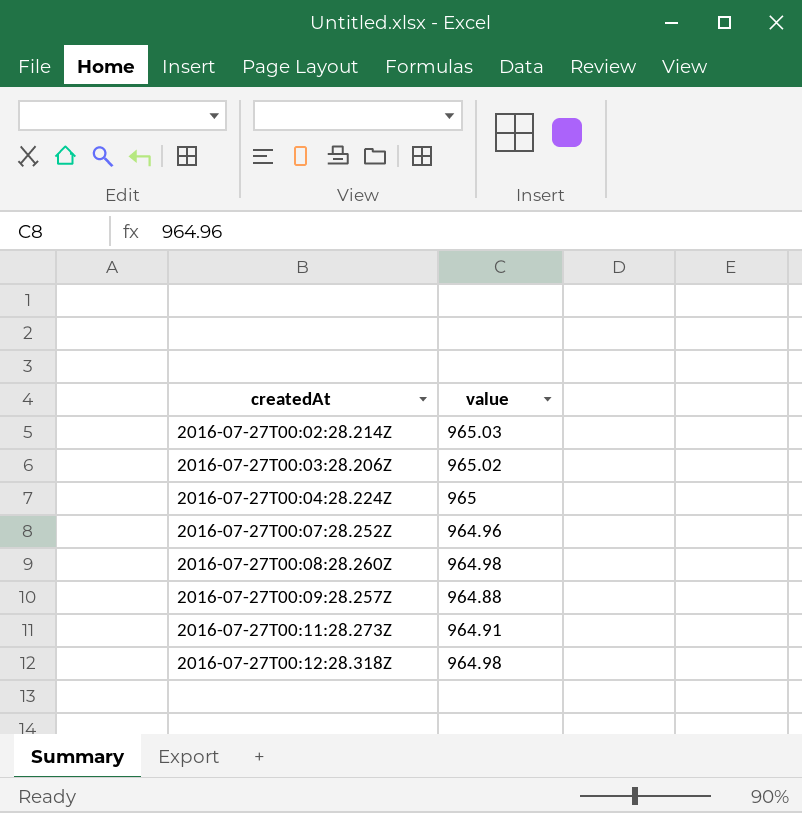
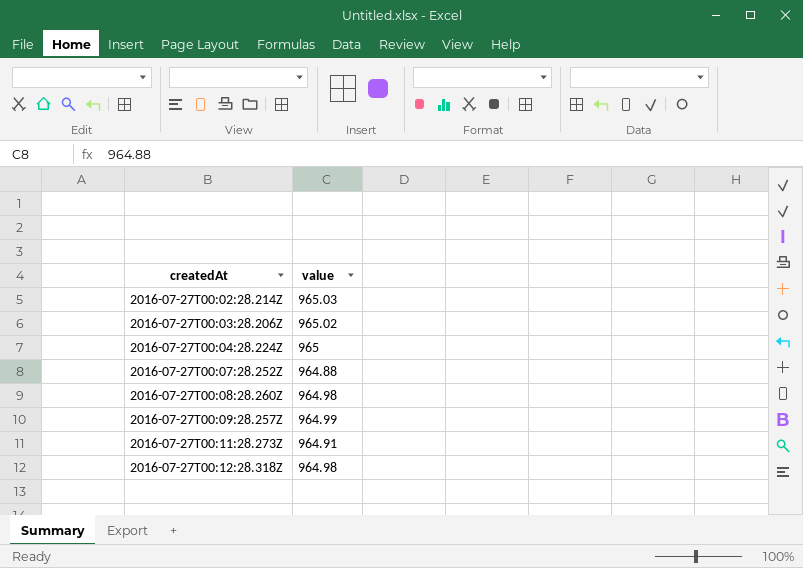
2016-07-27T00:07:28.252Z | value: 964.96 -> 964.88
2016-07-27T00:09:28.257Z | value: 964.88 -> 964.99

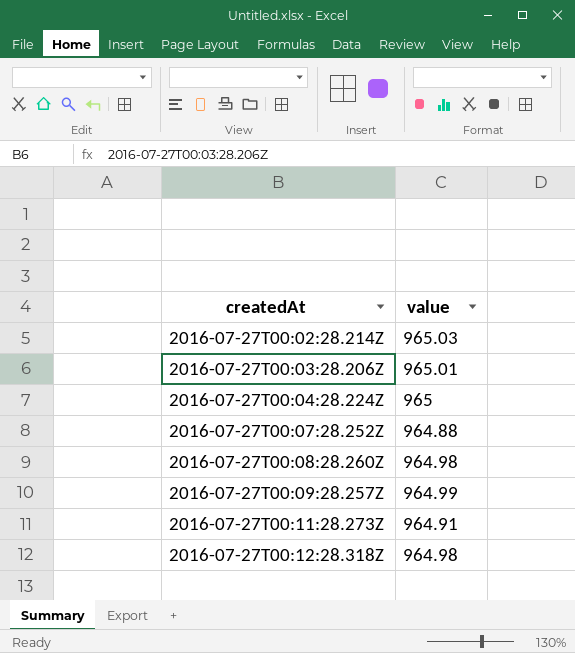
2016-07-27T00:03:28.206Z | value: 965.02 -> 965.01

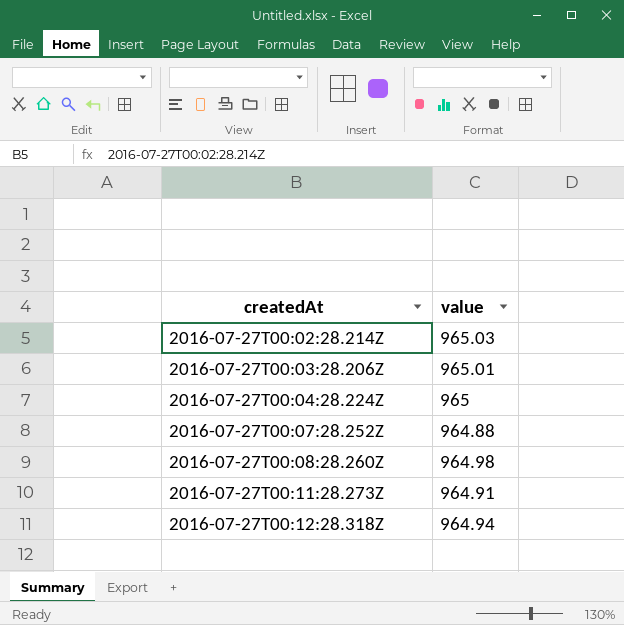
row 2016-07-27T00:09:28.257Z: 964.99 -> none
2016-07-27T00:12:28.318Z | value: 964.98 -> 964.94

